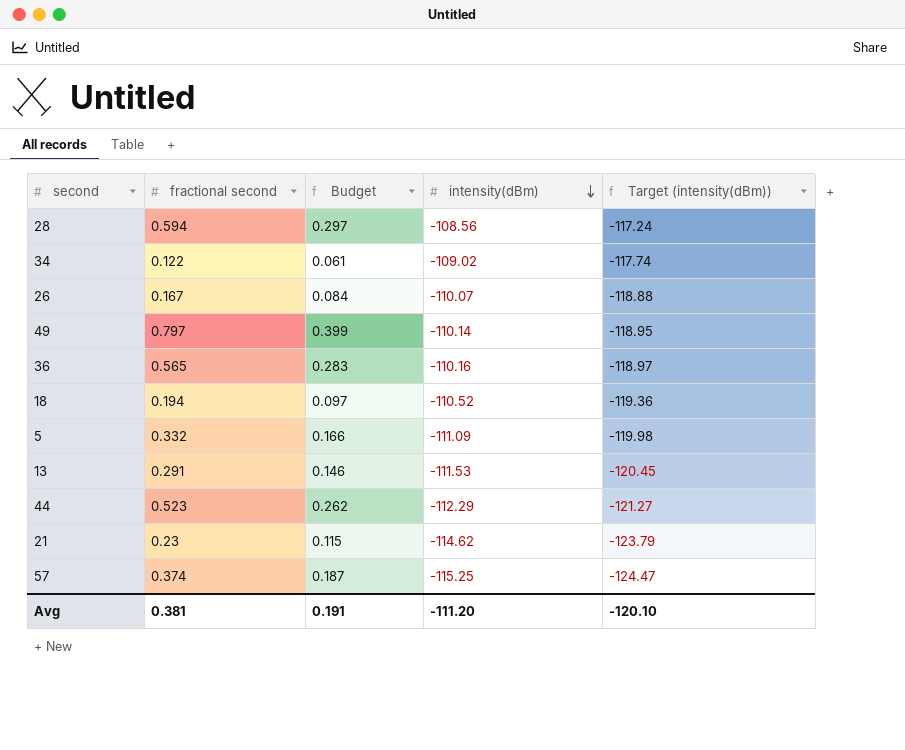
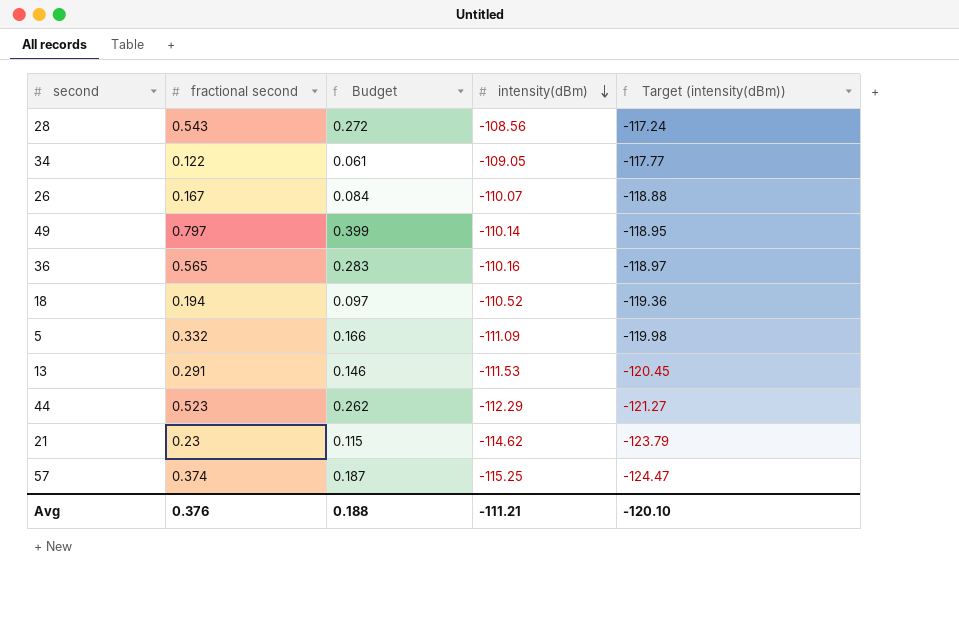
28 | fractional second: 0.594 -> 0.543
28 | Budget: 0.297 -> 0.272
34 | intensity(dBm): -109.02 -> -109.05
34 | Target (intensity(dBm)): -117.74 -> -117.77
Avg | fractional second: 0.381 -> 0.376
Avg | Budget: 0.191 -> 0.188
Avg | intensity(dBm): -111.20 -> -111.21

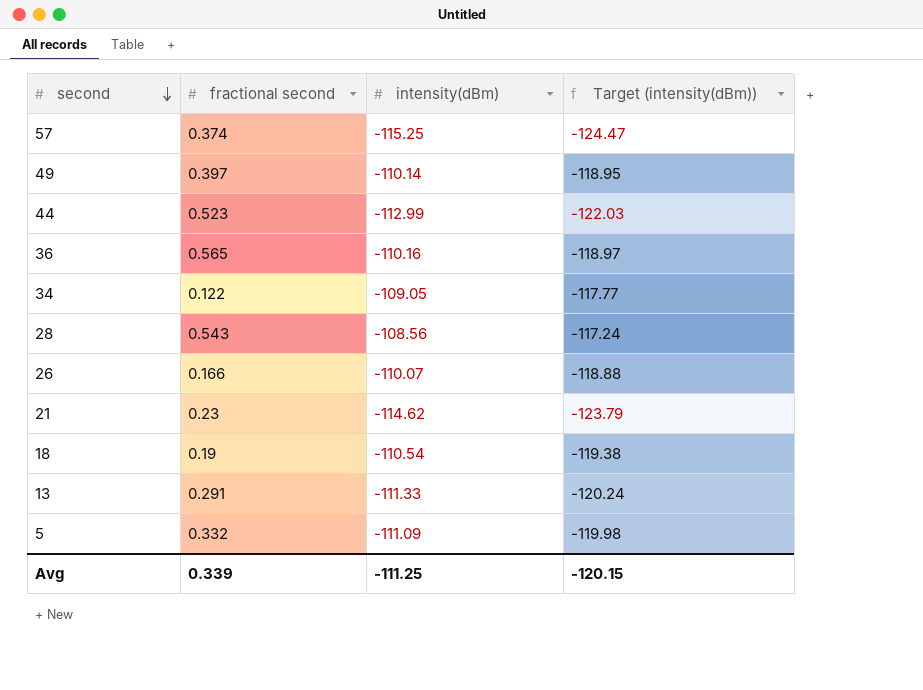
row order: intensity(dBm) descending -> second descending
column Budget | formula: [fractional second] * 0.5 -> none
49 | fractional second: 0.797 -> 0.397
44 | intensity(dBm): -112.29 -> -112.99
44 | Target (intensity(dBm)): -121.27 -> -122.03
26 | fractional second: 0.167 -> 0.166
18 | fractional second: 0.194 -> 0.19
18 | intensity(dBm): -110.52 -> -110.54
18 | Target (intensity(dBm)): -119.36 -> -119.38
13 | intensity(dBm): -111.53 -> -111.33
13 | Target (intensity(dBm)): -120.45 -> -120.24
Avg | fractional second: 0.376 -> 0.339
Avg | intensity(dBm): -111.21 -> -111.25
Avg | Target (intensity(dBm)): -120.10 -> -120.15

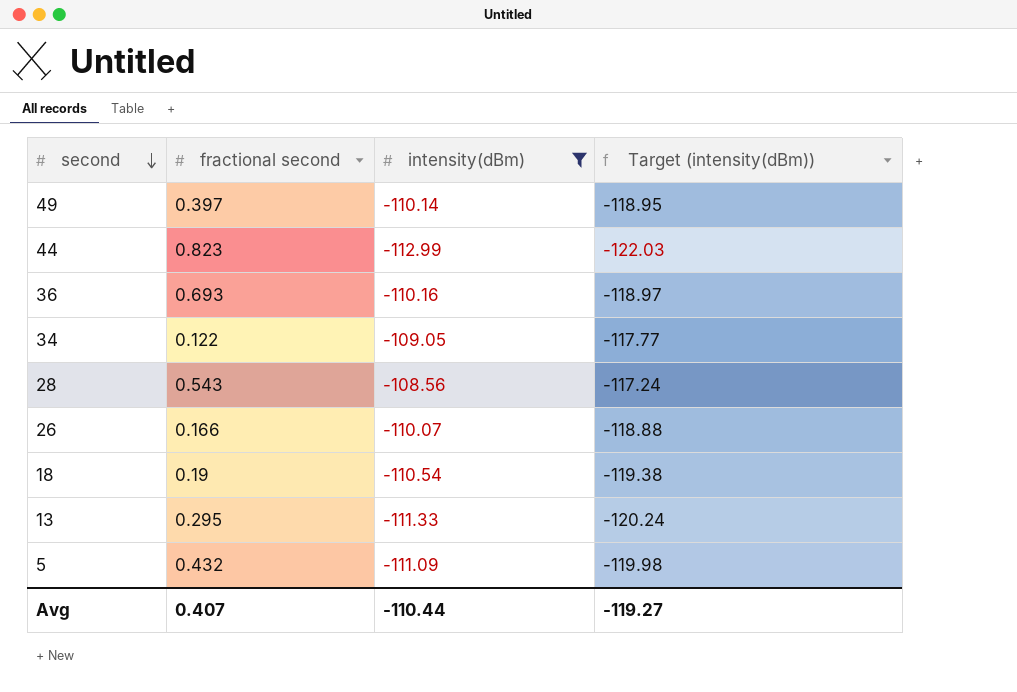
filter: none -> intensity(dBm) >= -112.99
44 | fractional second: 0.523 -> 0.823
36 | fractional second: 0.565 -> 0.693
13 | fractional second: 0.291 -> 0.295
5 | fractional second: 0.332 -> 0.432
Avg | fractional second: 0.339 -> 0.407
Avg | intensity(dBm): -111.25 -> -110.44
Avg | Target (intensity(dBm)): -120.15 -> -119.27

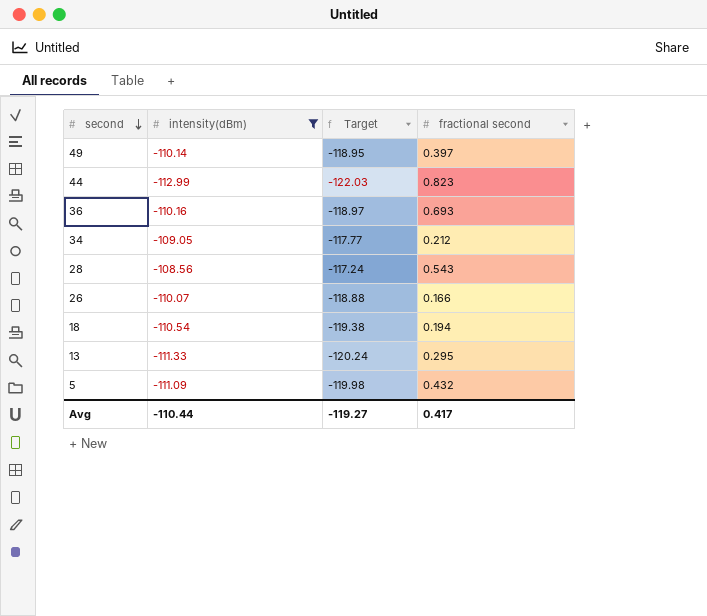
column name: Target (intensity(dBm)) -> Target
column fractional second | position: 2 -> 4
34 | fractional second: 0.122 -> 0.212
18 | fractional second: 0.19 -> 0.194
Avg | fractional second: 0.407 -> 0.417

